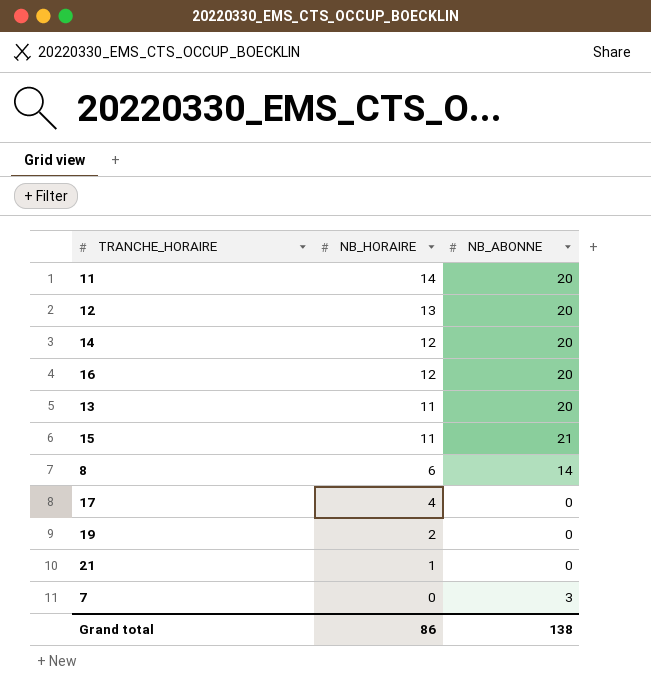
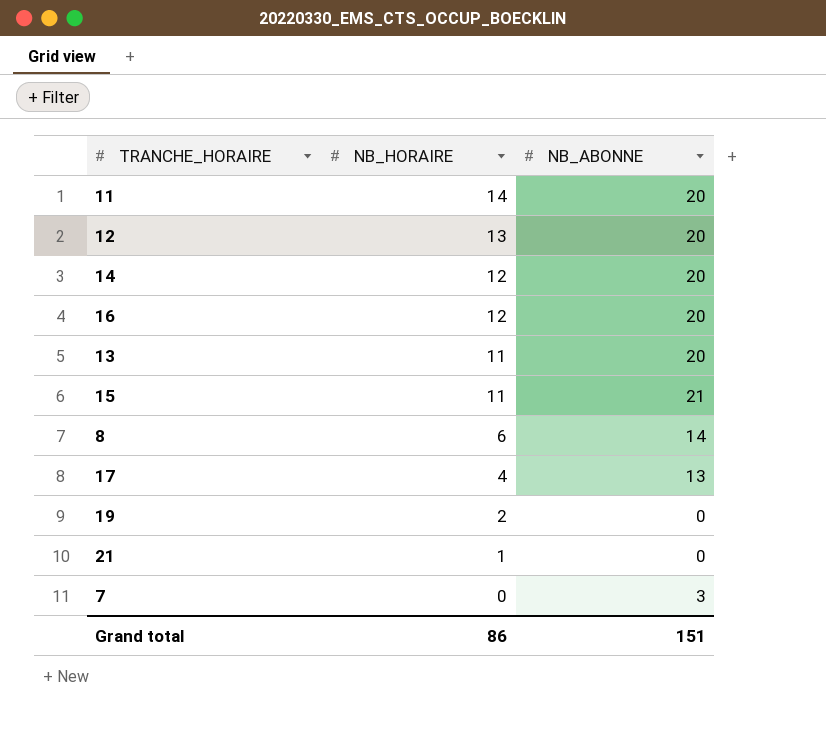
17 | NB_ABONNE: 0 -> 13
Grand total | NB_ABONNE: 138 -> 151

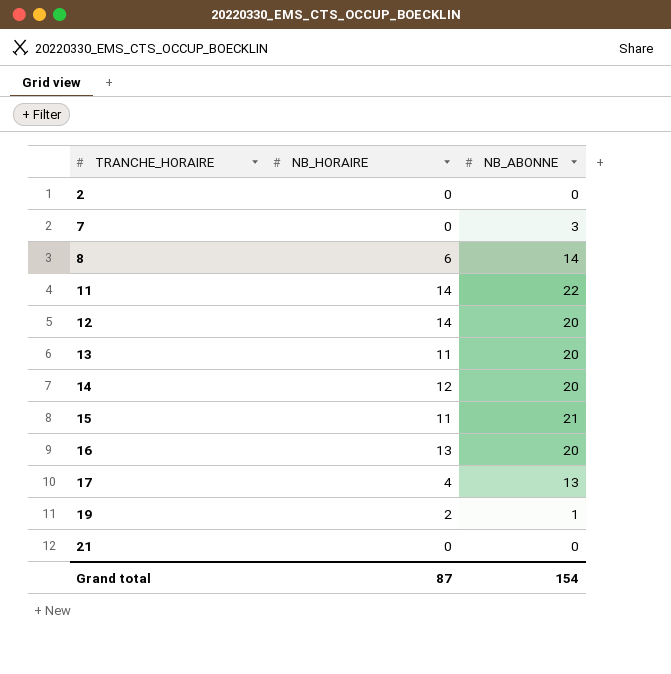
row order: NB_HORAIRE descending -> TRANCHE_HORAIRE ascending
row 2: none -> 0 | 0
11 | NB_ABONNE: 20 -> 22
12 | NB_HORAIRE: 13 -> 14
16 | NB_HORAIRE: 12 -> 13
19 | NB_ABONNE: 0 -> 1
21 | NB_HORAIRE: 1 -> 0
Grand total | NB_HORAIRE: 86 -> 87
Grand total | NB_ABONNE: 151 -> 154

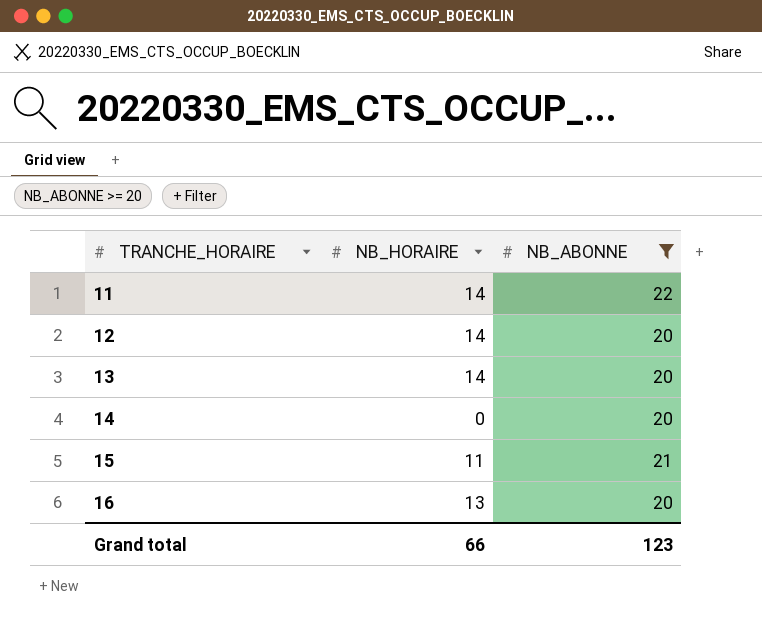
filter: none -> NB_ABONNE >= 20
13 | NB_HORAIRE: 11 -> 14
14 | NB_HORAIRE: 12 -> 0
Grand total | NB_HORAIRE: 87 -> 66
Grand total | NB_ABONNE: 154 -> 123

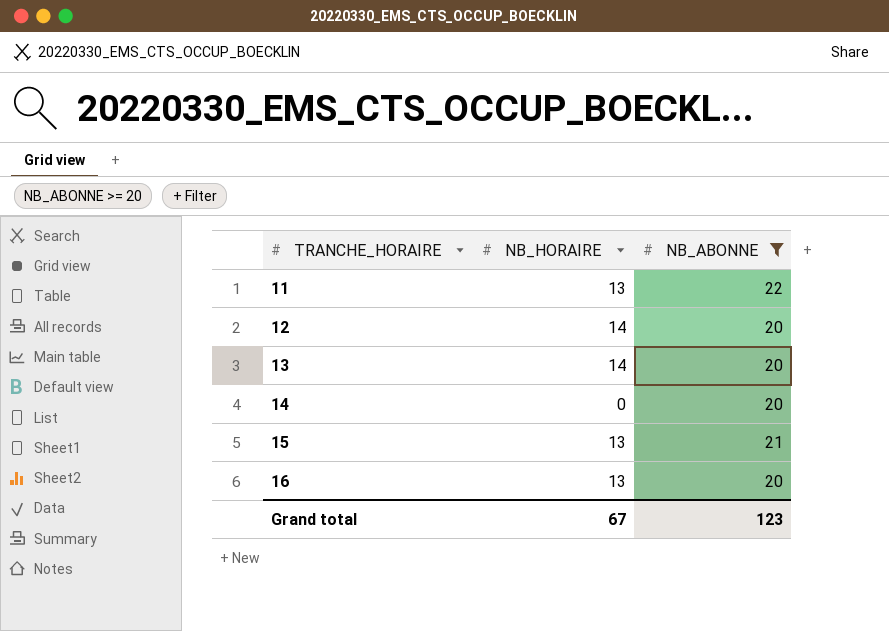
11 | NB_HORAIRE: 14 -> 13
15 | NB_HORAIRE: 11 -> 13
Grand total | NB_HORAIRE: 66 -> 67

